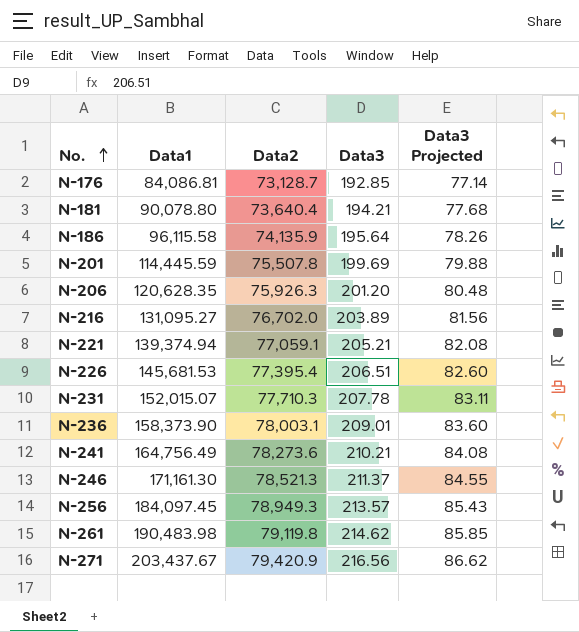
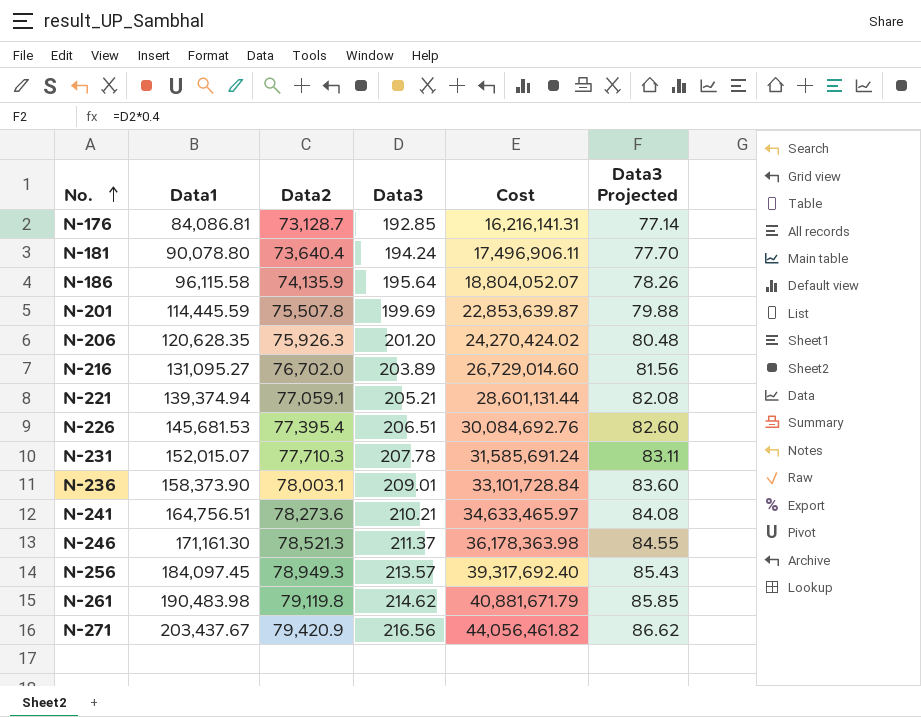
column Cost | formula: none -> [Data1] * [Data3]
N-181 | Data3: 194.21 -> 194.24
N-181 | Data3 Projected: 77.68 -> 77.70
N-241 | Data1: 164,756.49 -> 164,756.51

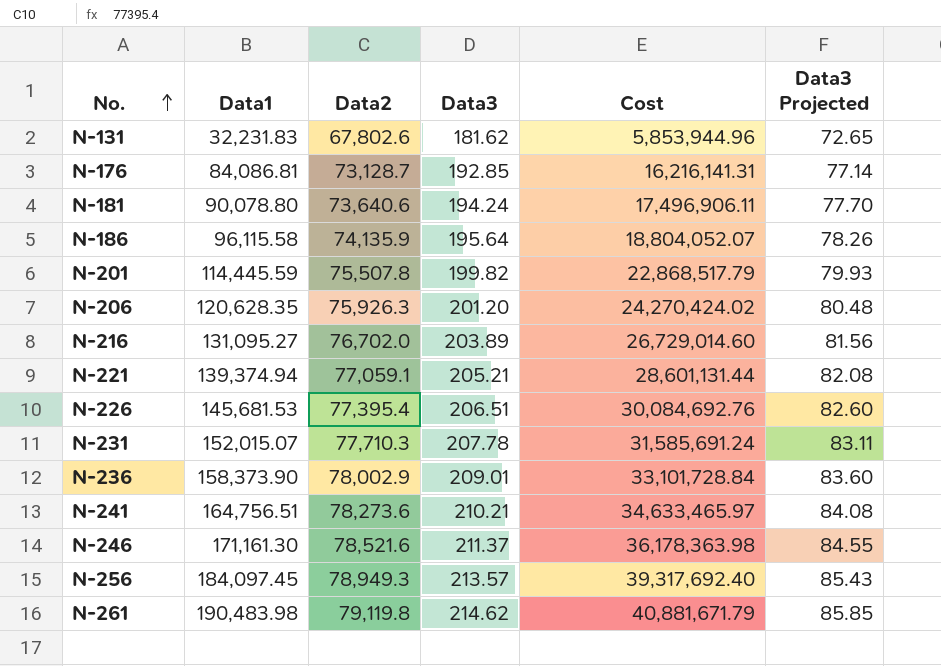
row N-271: 203,437.67 | 79,420.9 | 216.56 | 44,056,461.82 | 86.62 -> none
row N-131: none -> 32,231.83 | 67,802.6 | 181.62 | 5,853,944.96 | 72.65
N-181 | Data2: 73,640.4 -> 73,640.6
N-201 | Data3: 199.69 -> 199.82
N-201 | Cost: 22,853,639.87 -> 22,868,517.79
N-201 | Data3 Projected: 79.88 -> 79.93
N-236 | Data2: 78,003.1 -> 78,002.9
N-246 | Data2: 78,521.3 -> 78,521.6

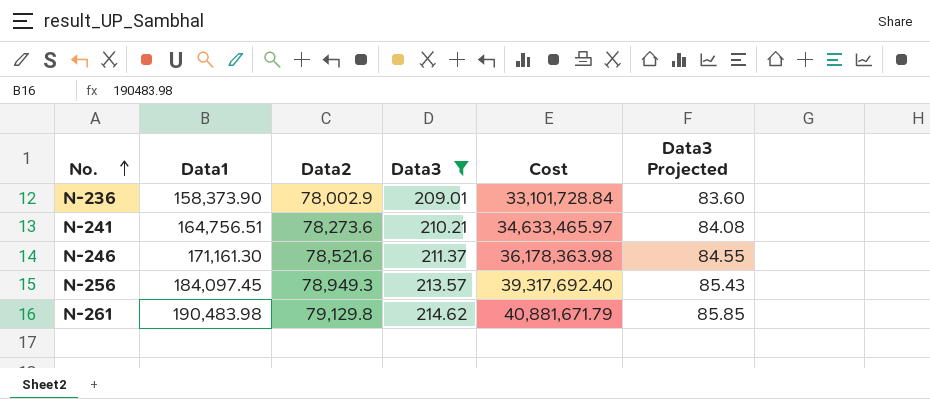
filter: none -> Data3 >= 209.01
N-261 | Data2: 79,119.8 -> 79,129.8

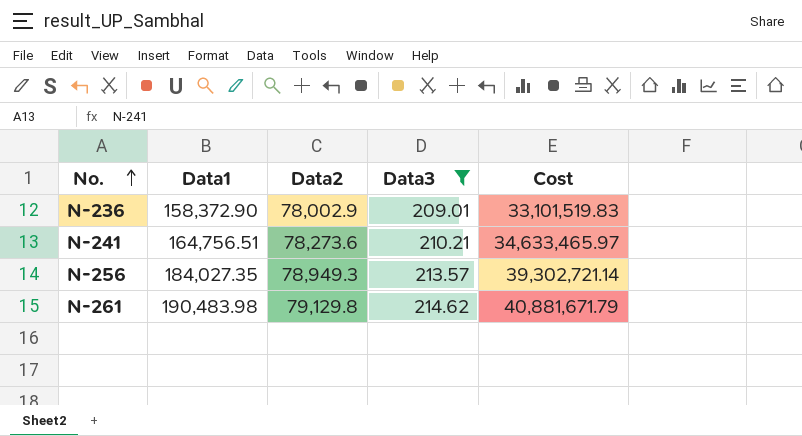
column Data3 Projected | formula: [Data3] * 0.4 -> none
row N-246: 171,161.30 | 78,521.6 | 211.37 | 36,178,363.98 | 84.55 -> none
N-236 | Data1: 158,373.90 -> 158,372.90
N-236 | Cost: 33,101,728.84 -> 33,101,519.83
N-256 | Data1: 184,097.45 -> 184,027.35
N-256 | Cost: 39,317,692.40 -> 39,302,721.14

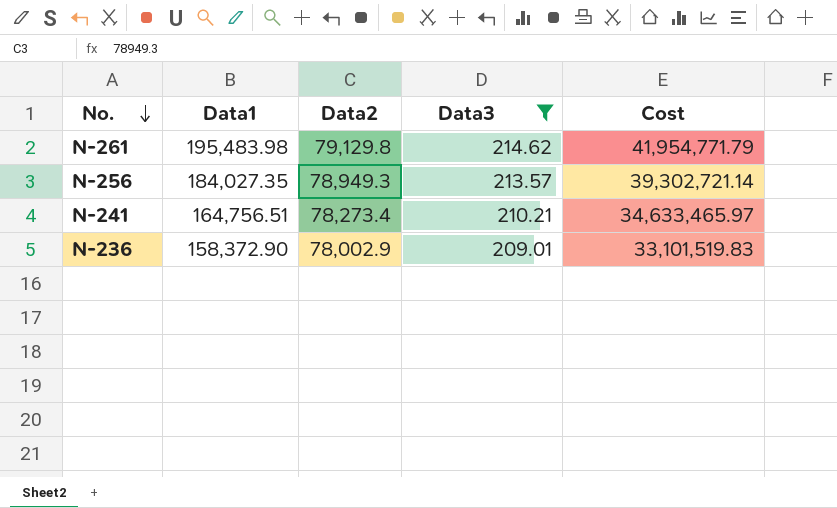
row order: No. ascending -> No. descending
N-261 | Data1: 190,483.98 -> 195,483.98
N-261 | Cost: 40,881,671.79 -> 41,954,771.79
N-241 | Data2: 78,273.6 -> 78,273.4

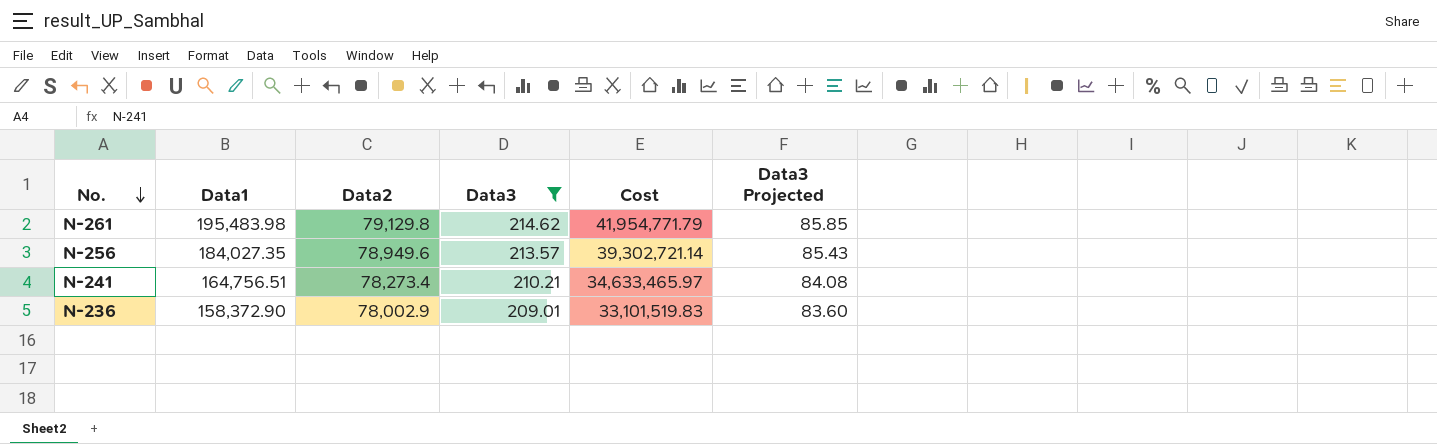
column Data3 Projected | formula: none -> [Data3] * 0.4
N-256 | Data2: 78,949.3 -> 78,949.6

